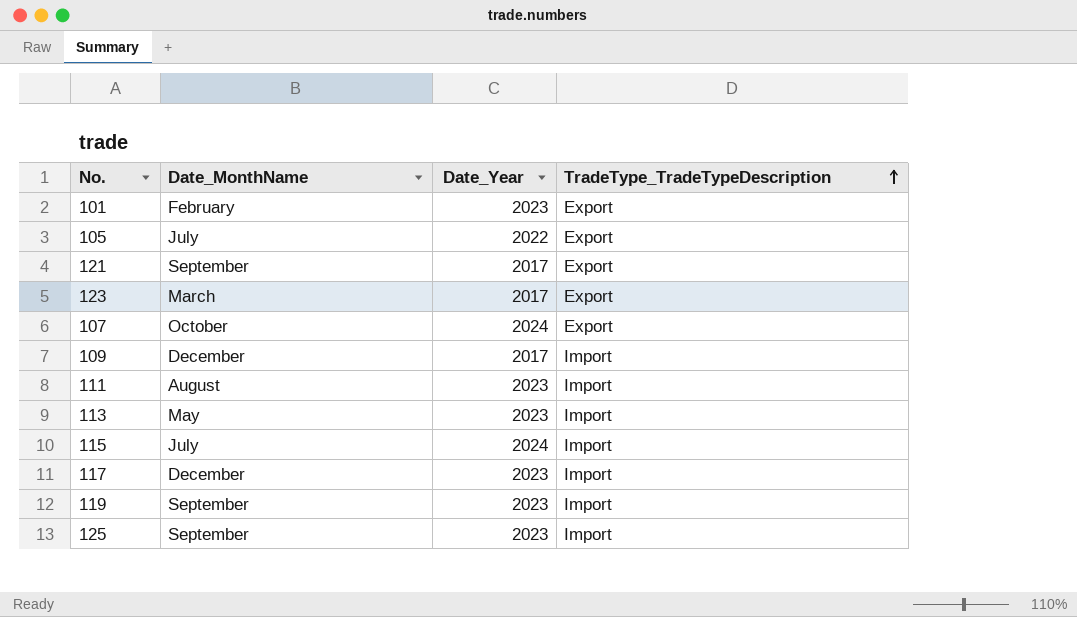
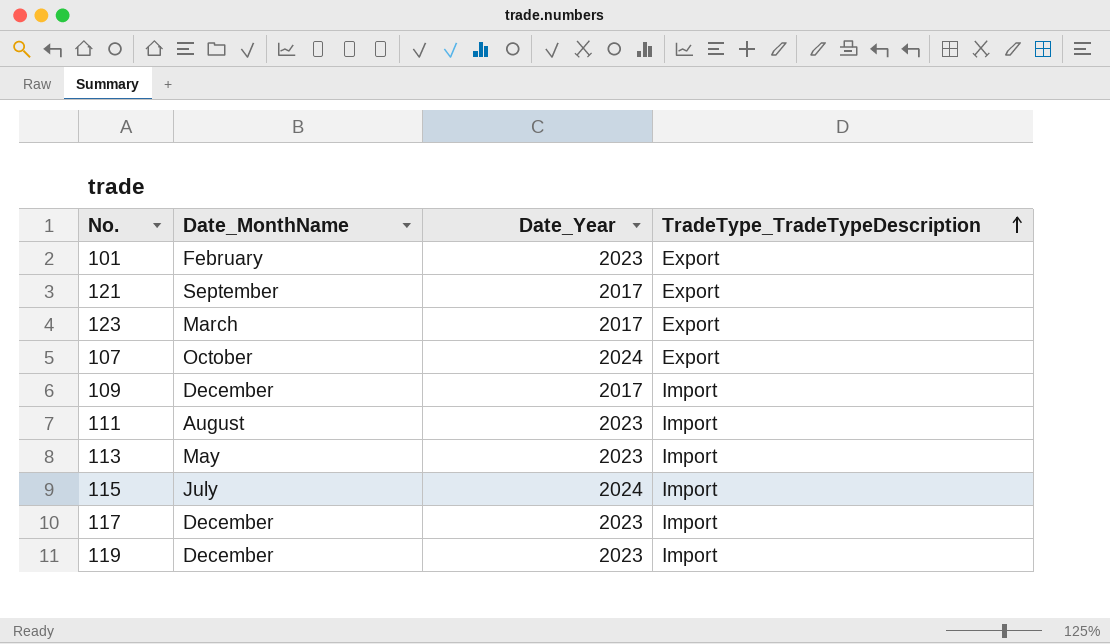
row 105: July | 2022 | Export -> none
row 125: September | 2023 | Import -> none
119 | Date_MonthName: September -> December

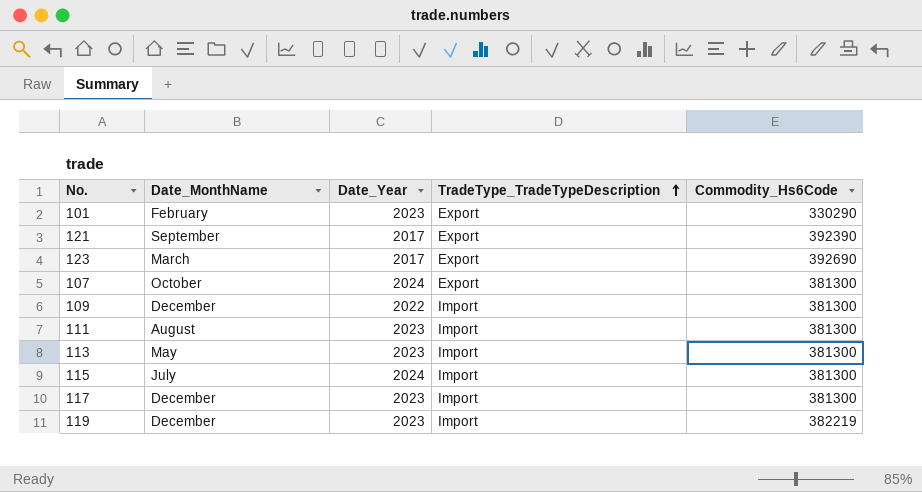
column Commodity_Hs6Code | position: none -> 5
109 | Date_Year: 2017 -> 2022

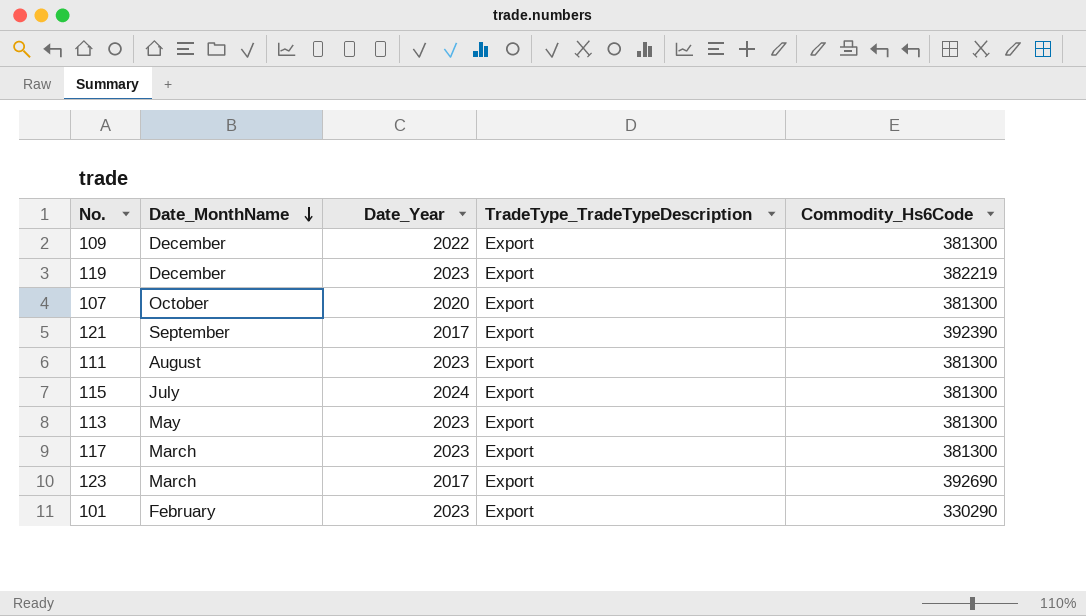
row order: TradeType_TradeTypeDescription ascending -> Date_MonthName descending
109 | TradeType_TradeTypeDescription: Import -> Export
119 | TradeType_TradeTypeDescription: Import -> Export
107 | Date_Year: 2024 -> 2020
111 | TradeType_TradeTypeDescription: Import -> Export
115 | TradeType_TradeTypeDescription: Import -> Export
113 | TradeType_TradeTypeDescription: Import -> Export
117 | Date_MonthName: December -> March
117 | TradeType_TradeTypeDescription: Import -> Export

